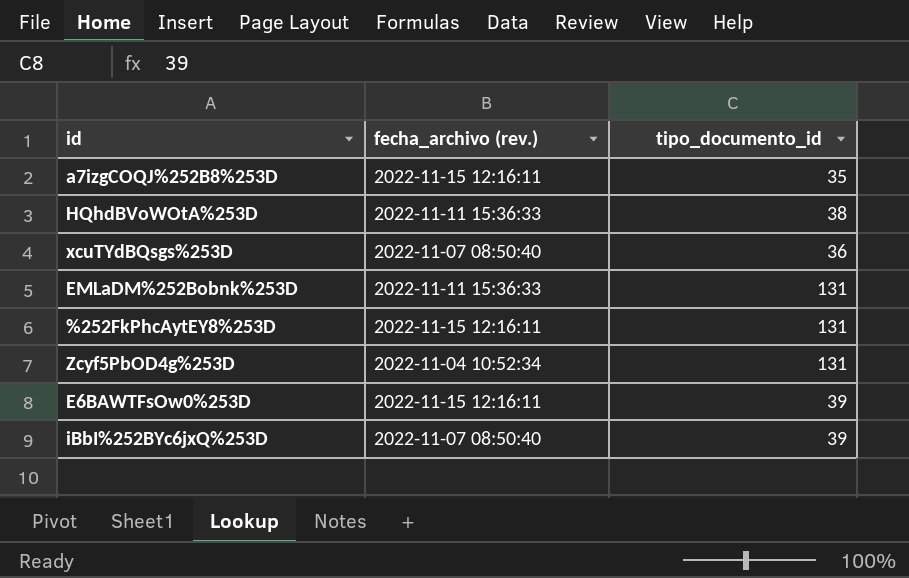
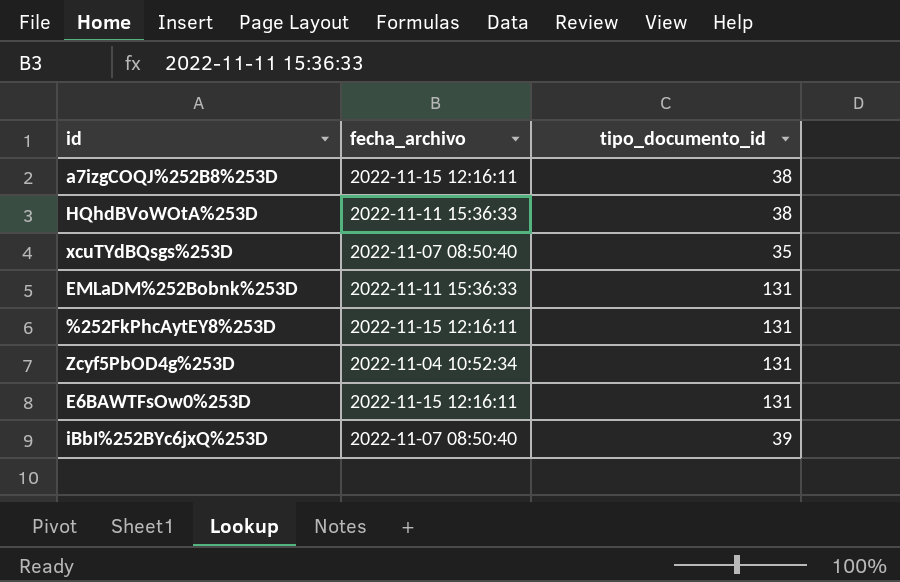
column name: fecha_archivo (rev.) -> fecha_archivo
a7izgCOQJ%252B8%253D | tipo_documento_id: 35 -> 38
xcuTYdBQsgs%253D | tipo_documento_id: 36 -> 35
E6BAWTFsOw0%253D | tipo_documento_id: 39 -> 131

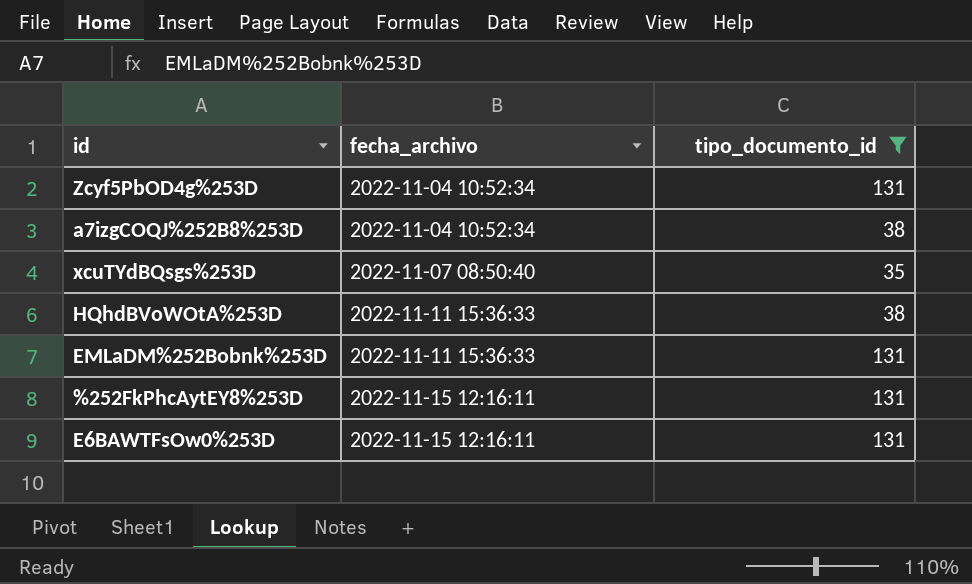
filter: none -> tipo_documento_id != 39
row order: none -> fecha_archivo ascending
a7izgCOQJ%252B8%253D | fecha_archivo: 2022-11-15 12:16:11 -> 2022-11-04 10:52:34

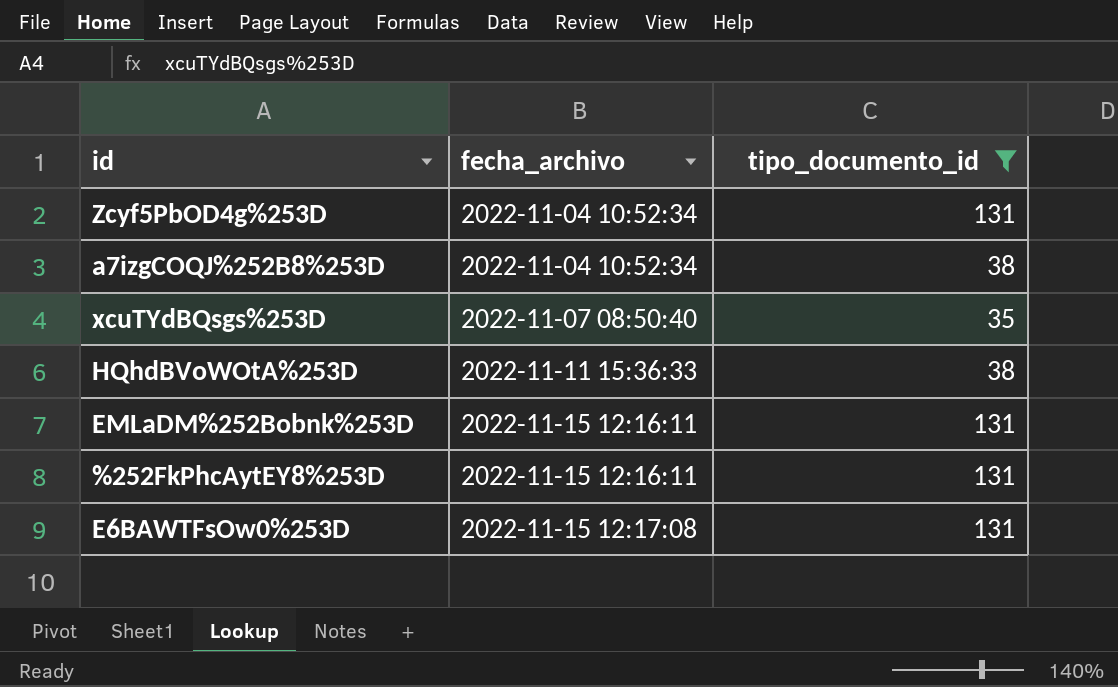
EMLaDM%252Bobnk%253D | fecha_archivo: 2022-11-11 15:36:33 -> 2022-11-15 12:16:11
E6BAWTFsOw0%253D | fecha_archivo: 2022-11-15 12:16:11 -> 2022-11-15 12:17:08

